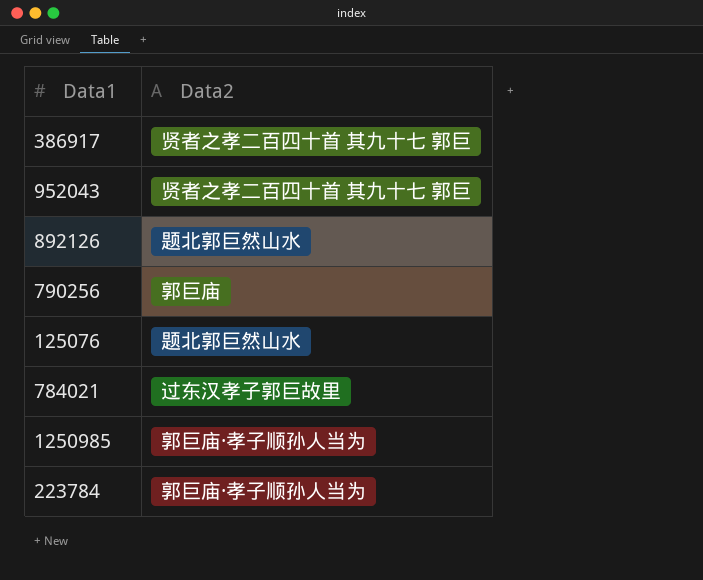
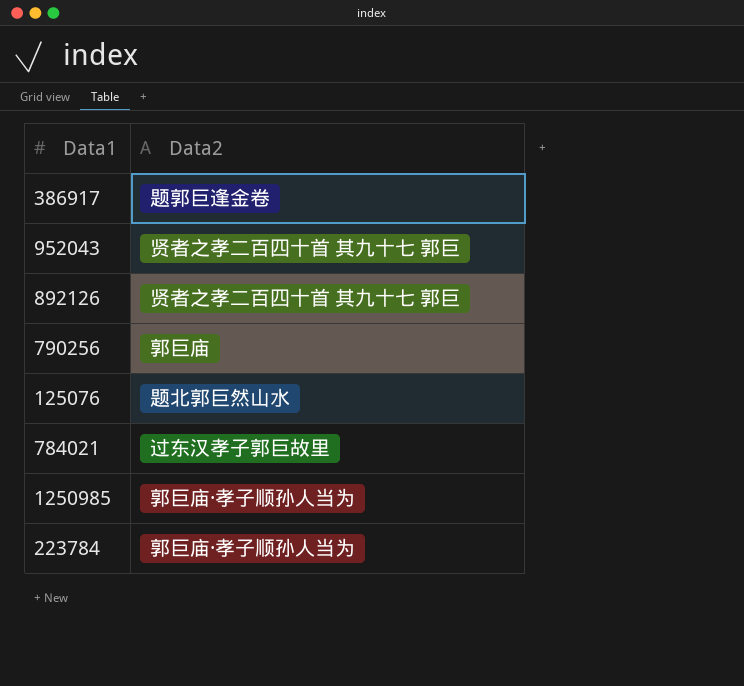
386917 | Data2: 贤者之孝二百四十首 其九十七 郭巨 -> 题郭巨逢金卷
892126 | Data2: 题北郭巨然山水 -> 贤者之孝二百四十首 其九十七 郭巨

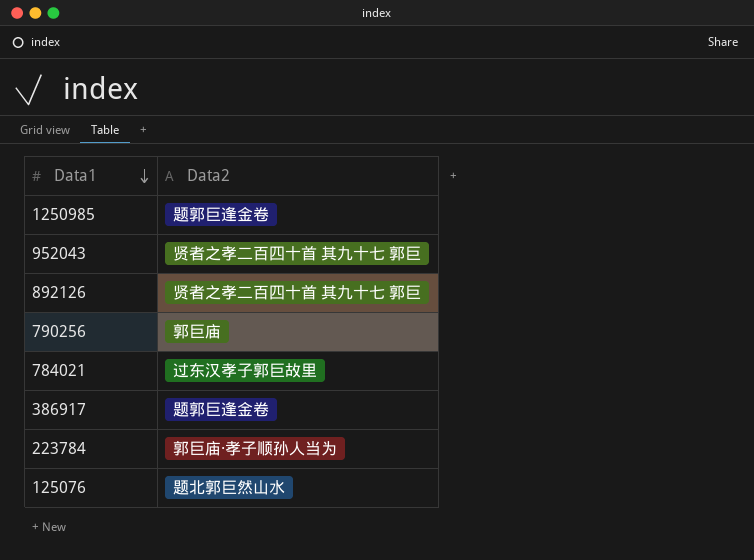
row order: none -> Data1 descending
1250985 | Data2: 郭巨庙·孝子顺孙人当为 -> 题郭巨逢金卷

